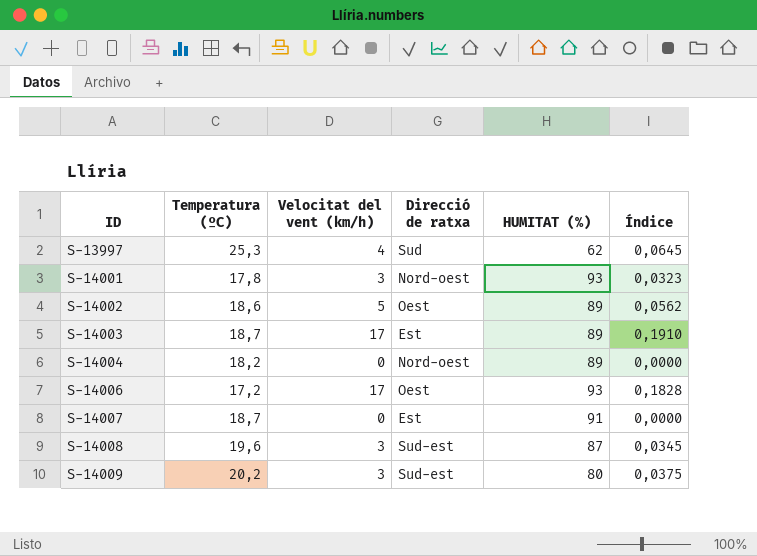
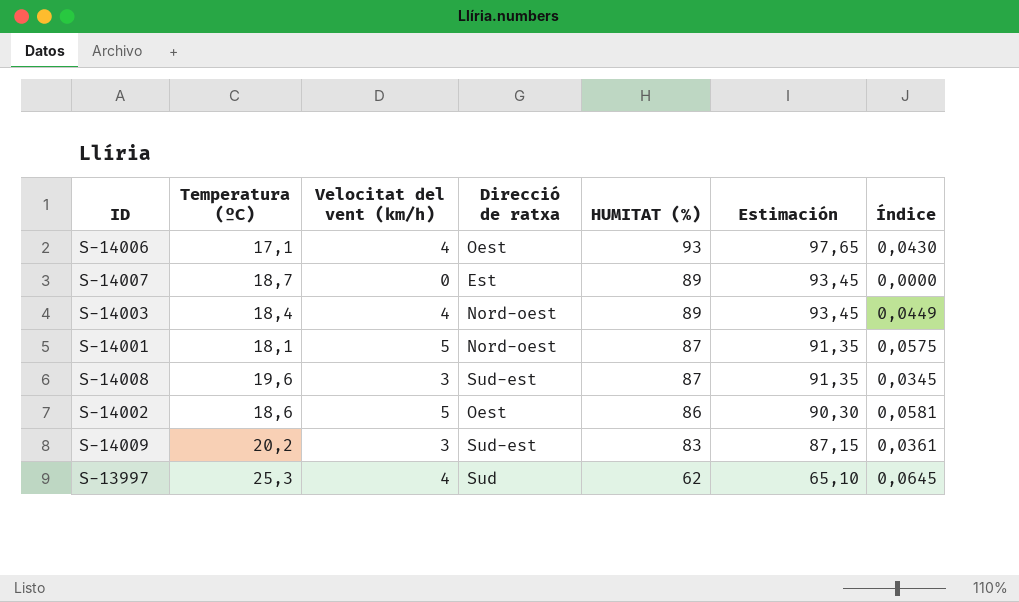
row order: ID ascending -> HUMITAT (%) descending
column Estimación | formula: none -> [HUMITAT (%)] * 1,05
row S-14004: 18,2 | 0 | Nord-oest | 89 | 0,0000 -> none
S-14006 | Temperatura (ºC): 17,2 -> 17,1
S-14006 | Velocitat del vent (km/h): 17 -> 4
S-14006 | Índice: 0,1828 -> 0,0430
S-14007 | HUMITAT (%): 91 -> 89
S-14003 | Temperatura (ºC): 18,7 -> 18,4
S-14003 | Velocitat del vent (km/h): 17 -> 4
S-14003 | Direcció de ratxa: Est -> Nord-oest
S-14003 | Índice: 0,1910 -> 0,0449
S-14001 | Temperatura (ºC): 17,8 -> 18,1
S-14001 | Velocitat del vent (km/h): 3 -> 5
S-14001 | HUMITAT (%): 93 -> 87
S-14001 | Índice: 0,0323 -> 0,0575
S-14002 | HUMITAT (%): 89 -> 86
S-14002 | Índice: 0,0562 -> 0,0581
S-14009 | HUMITAT (%): 80 -> 83
S-14009 | Índice: 0,0375 -> 0,0361

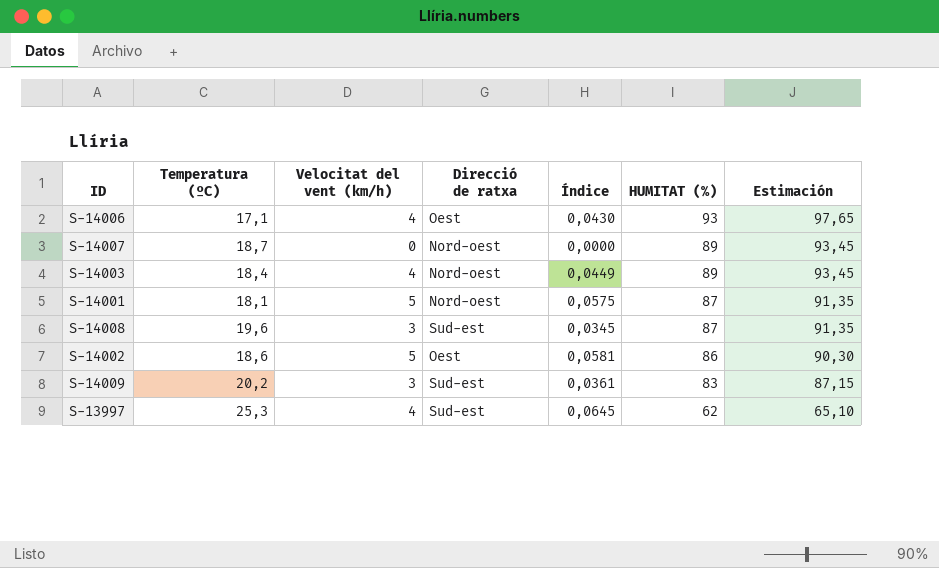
column Índice | position: 7 -> 5
S-14007 | Direcció de ratxa: Est -> Nord-oest
S-13997 | Direcció de ratxa: Sud -> Sud-est

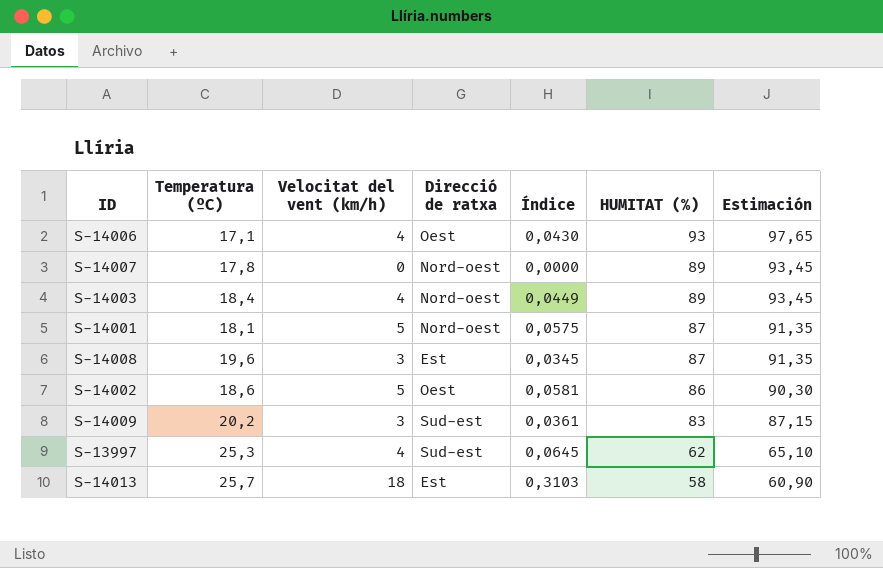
S-14007 | Temperatura (ºC): 18,7 -> 17,8
S-14008 | Direcció de ratxa: Sud-est -> Est
row S-14013: none -> 25,7 | 18 | Est | 0,3103 | 58 | 60,90

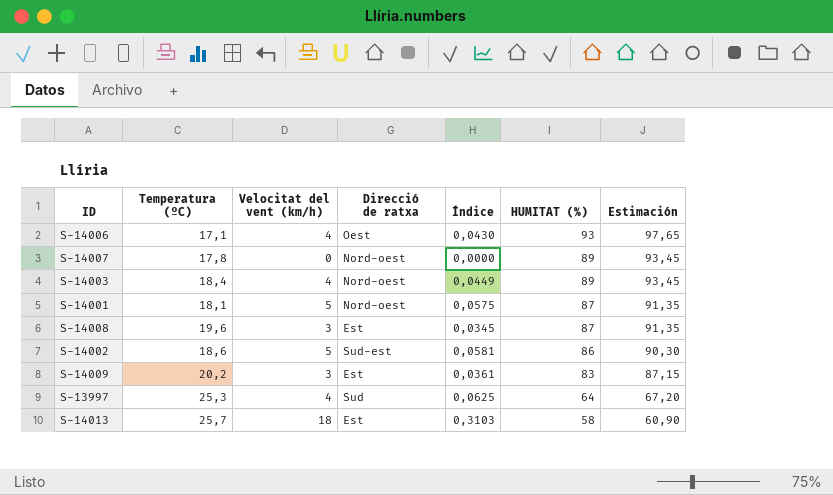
S-14002 | Direcció de ratxa: Oest -> Sud-est
S-14009 | Direcció de ratxa: Sud-est -> Est
S-13997 | Direcció de ratxa: Sud-est -> Sud
S-13997 | Índice: 0,0645 -> 0,0625
S-13997 | HUMITAT (%): 62 -> 64
S-13997 | Estimación: 65,10 -> 67,20

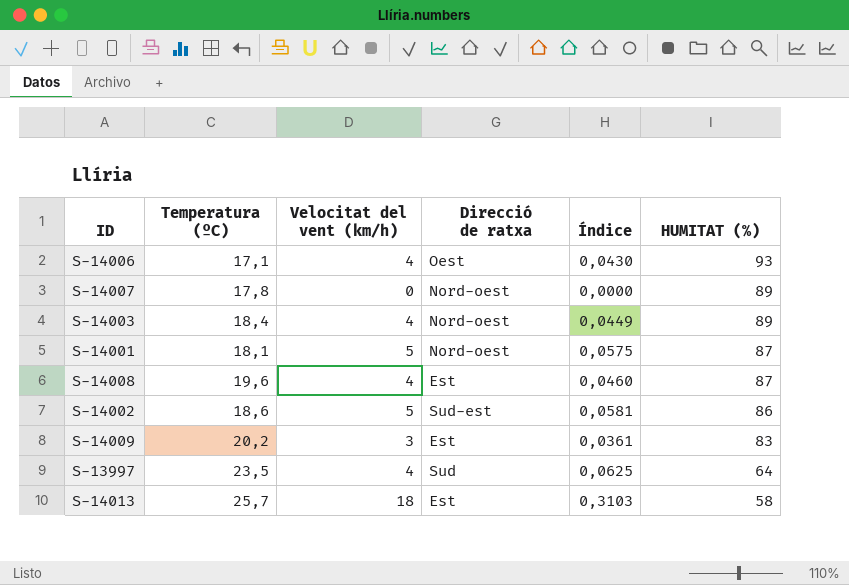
column Estimación | formula: [HUMITAT (%)] * 1,05 -> none
S-14008 | Velocitat del vent (km/h): 3 -> 4
S-14008 | Índice: 0,0345 -> 0,0460
S-13997 | Temperatura (ºC): 25,3 -> 23,5

